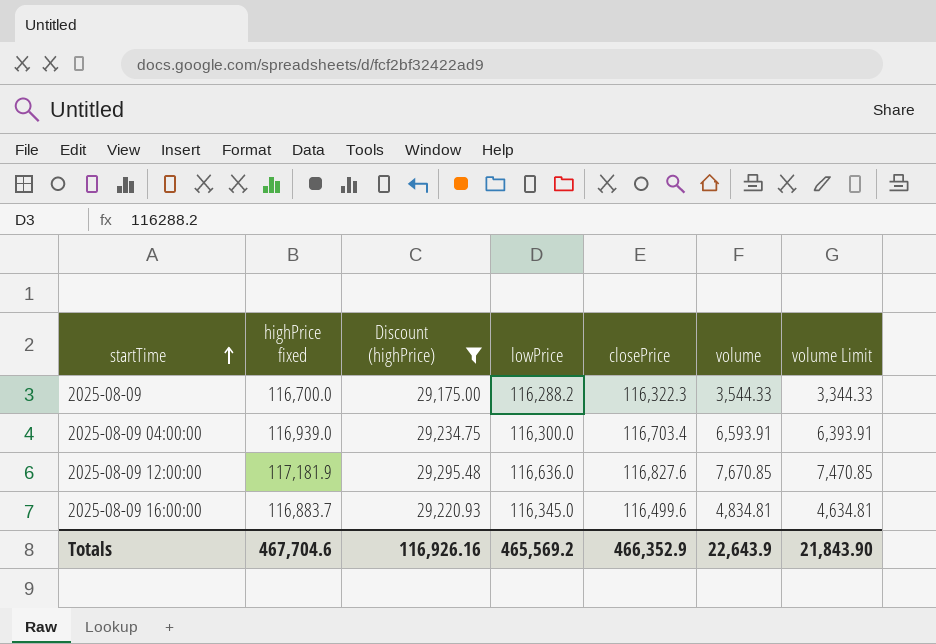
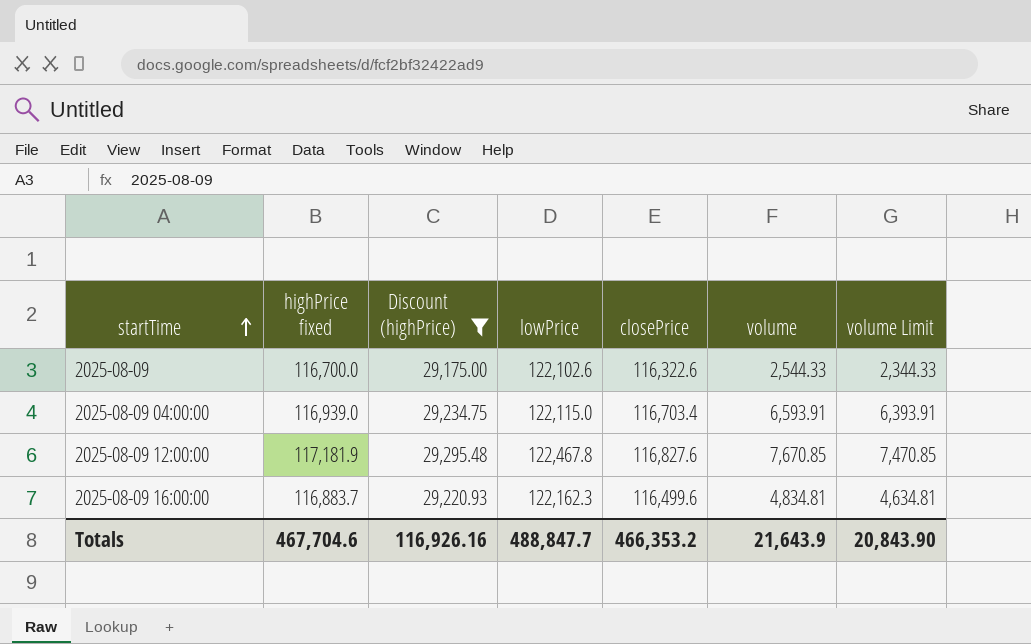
2025-08-09 | lowPrice: 116,288.2 -> 122,102.6
2025-08-09 | closePrice: 116,322.3 -> 116,322.6
2025-08-09 | volume: 3,544.33 -> 2,544.33
2025-08-09 | volume Limit: 3,344.33 -> 2,344.33
2025-08-09 04:00:00 | lowPrice: 116,300.0 -> 122,115.0
2025-08-09 12:00:00 | lowPrice: 116,636.0 -> 122,467.8
2025-08-09 16:00:00 | lowPrice: 116,345.0 -> 122,162.3
Totals | lowPrice: 465,569.2 -> 488,847.7
Totals | closePrice: 466,352.9 -> 466,353.2
Totals | volume: 22,643.9 -> 21,643.9
Totals | volume Limit: 21,843.90 -> 20,843.90

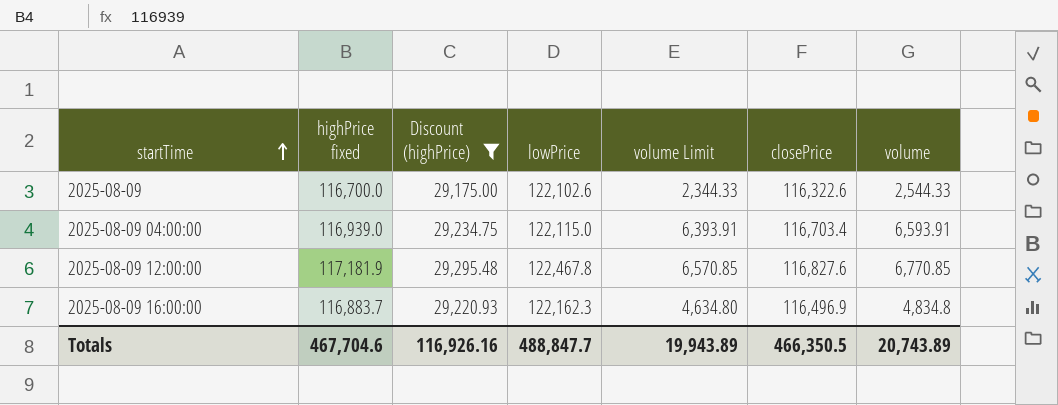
column volume Limit | position: 7 -> 5
2025-08-09 12:00:00 | volume Limit: 7,470.85 -> 6,570.85
2025-08-09 12:00:00 | volume: 7,670.85 -> 6,770.85
2025-08-09 16:00:00 | volume Limit: 4,634.81 -> 4,634.80
2025-08-09 16:00:00 | closePrice: 116,499.6 -> 116,496.9
2025-08-09 16:00:00 | volume: 4,834.81 -> 4,834.8
Totals | volume Limit: 20,843.90 -> 19,943.89
Totals | closePrice: 466,353.2 -> 466,350.5
Totals | volume: 21,643.9 -> 20,743.89

